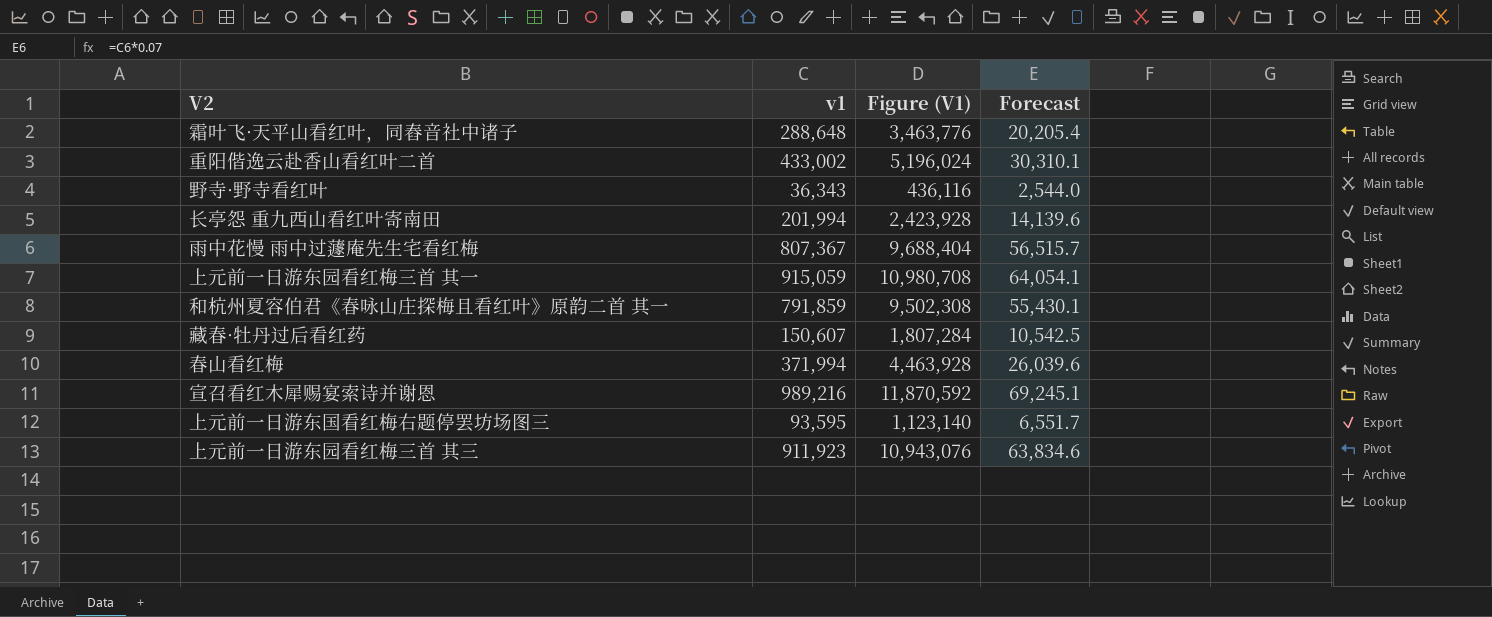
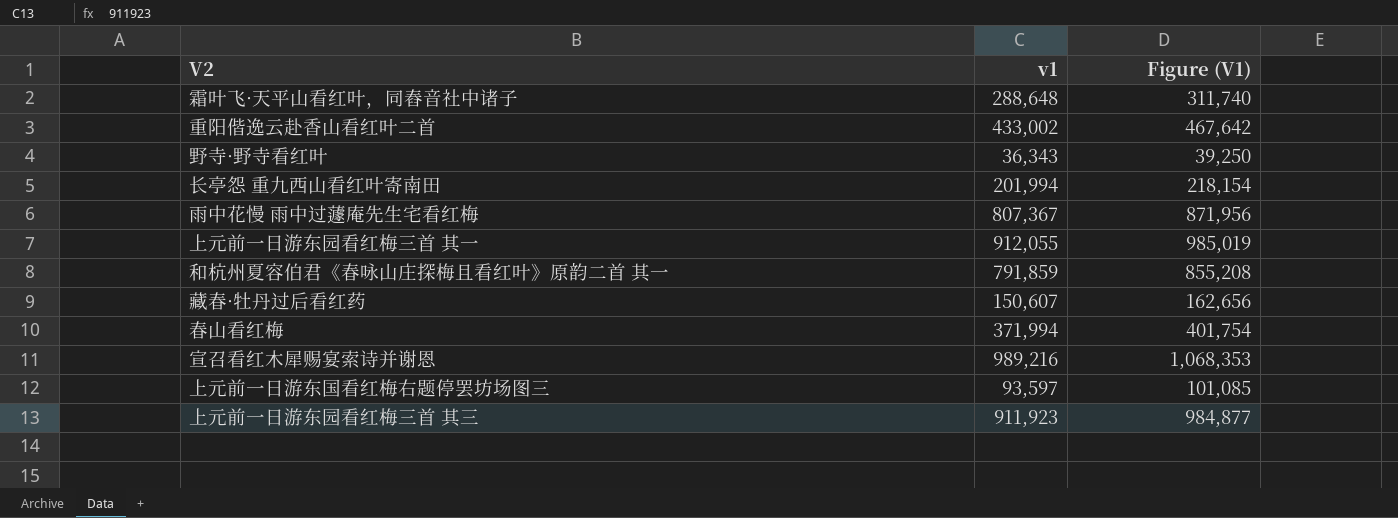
column Forecast | formula: [v1] * 0.07 -> none
column Figure (V1) | formula: [v1] * 12 -> [v1] * 1.08
上元前一日游东园看红梅三首 其一 | v1: 915,059 -> 912,055
上元前一日游东国看红梅右题停罢坊场图三 | v1: 93,595 -> 93,597

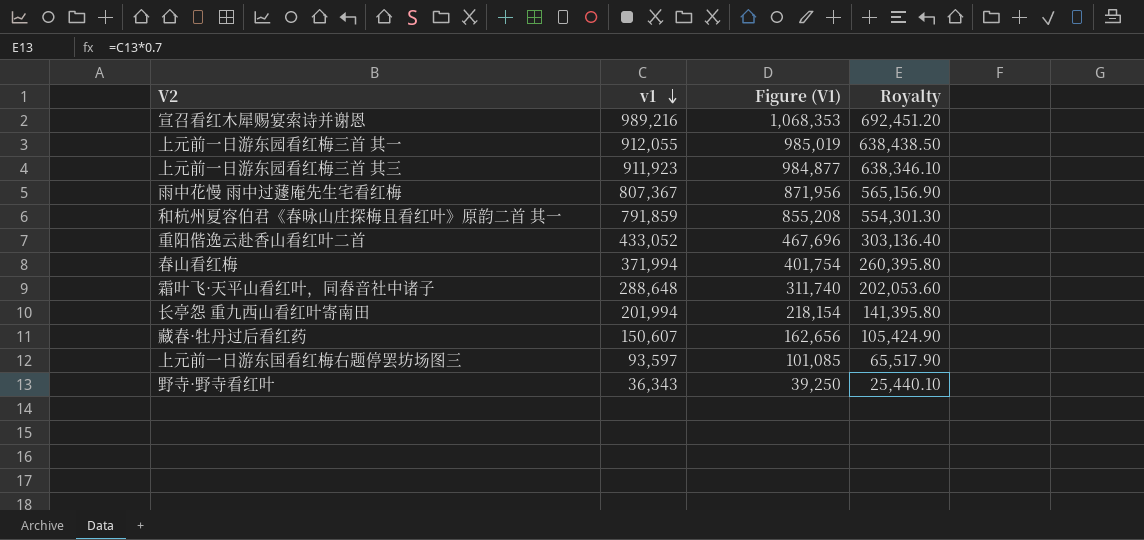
row order: none -> v1 descending
column Royalty | formula: none -> [v1] * 0.7
重阳偕逸云赴香山看红叶二首 | v1: 433,002 -> 433,052
重阳偕逸云赴香山看红叶二首 | Figure (V1): 467,642 -> 467,696

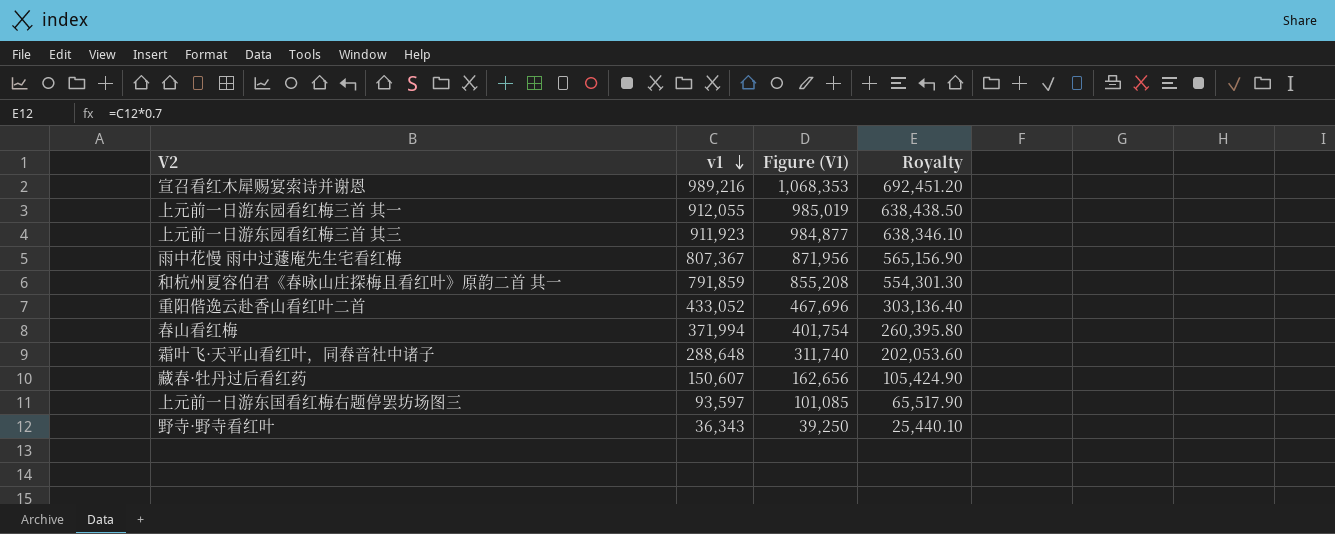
row 长亭怨 重九西山看红叶寄南田: 201,994 | 218,154 | 141,395.80 -> none

